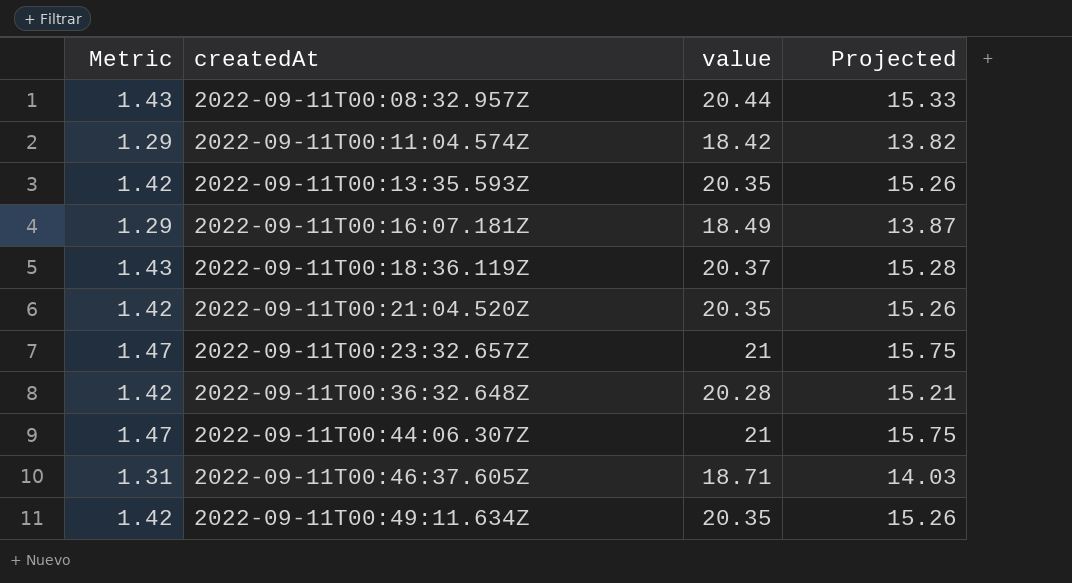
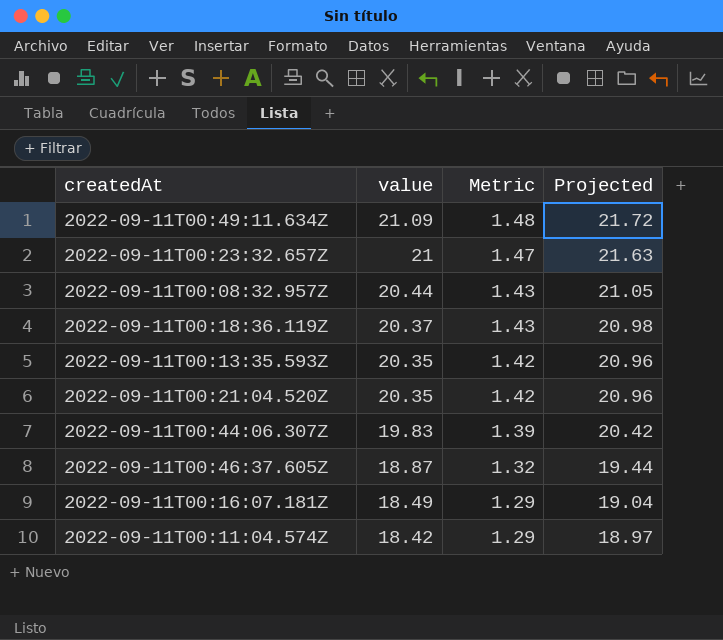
row order: createdAt ascending -> value descending
column Metric | position: 1 -> 3
column Projected | formula: [value] * 0.75 -> [value] * 1.03
row 2022-09-11T00:36:32.648Z: 1.42 | 20.28 | 15.21 -> none
2022-09-11T00:49:11.634Z | value: 20.35 -> 21.09
2022-09-11T00:49:11.634Z | Metric: 1.42 -> 1.48
2022-09-11T00:44:06.307Z | value: 21 -> 19.83
2022-09-11T00:44:06.307Z | Metric: 1.47 -> 1.39
2022-09-11T00:46:37.605Z | value: 18.71 -> 18.87
2022-09-11T00:46:37.605Z | Metric: 1.31 -> 1.32

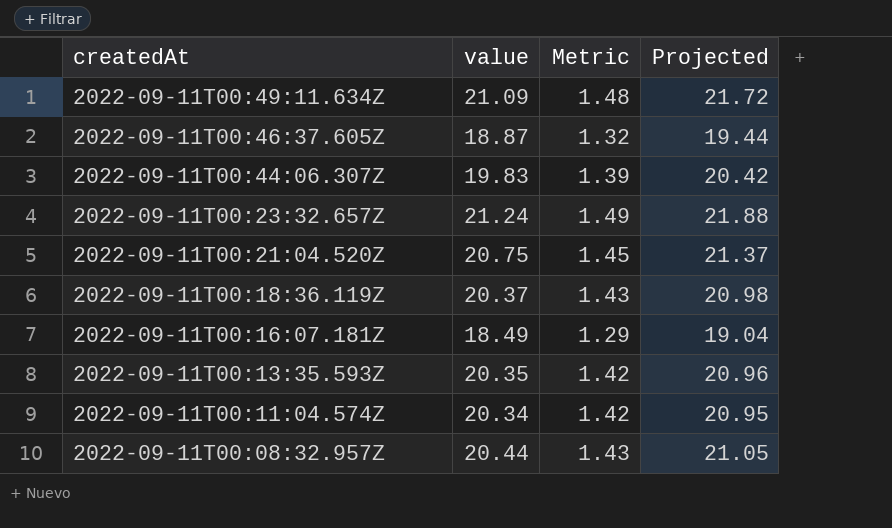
row order: value descending -> createdAt descending
2022-09-11T00:23:32.657Z | value: 21 -> 21.24
2022-09-11T00:23:32.657Z | Metric: 1.47 -> 1.49
2022-09-11T00:23:32.657Z | Projected: 21.63 -> 21.88
2022-09-11T00:21:04.520Z | value: 20.35 -> 20.75
2022-09-11T00:21:04.520Z | Metric: 1.42 -> 1.45
2022-09-11T00:21:04.520Z | Projected: 20.96 -> 21.37
2022-09-11T00:11:04.574Z | value: 18.42 -> 20.34
2022-09-11T00:11:04.574Z | Metric: 1.29 -> 1.42
2022-09-11T00:11:04.574Z | Projected: 18.97 -> 20.95

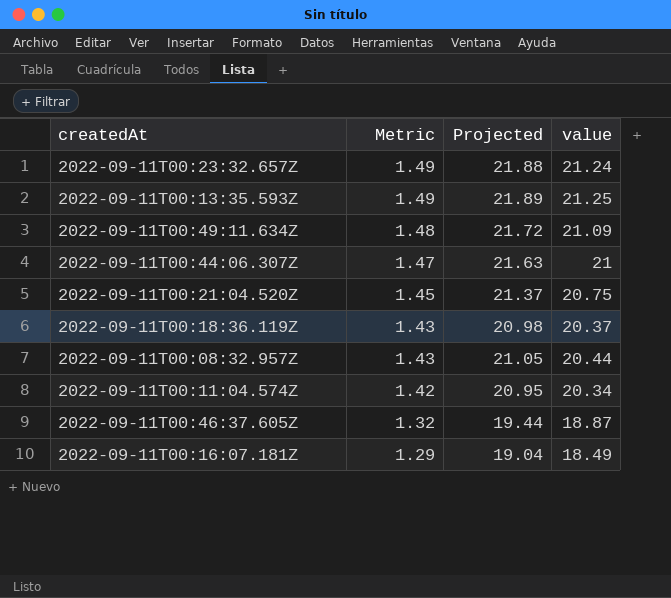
row order: createdAt descending -> Metric descending
column value | position: 2 -> 4
2022-09-11T00:13:35.593Z | Metric: 1.42 -> 1.49
2022-09-11T00:13:35.593Z | Projected: 20.96 -> 21.89
2022-09-11T00:13:35.593Z | value: 20.35 -> 21.25
2022-09-11T00:44:06.307Z | Metric: 1.39 -> 1.47
2022-09-11T00:44:06.307Z | Projected: 20.42 -> 21.63
2022-09-11T00:44:06.307Z | value: 19.83 -> 21

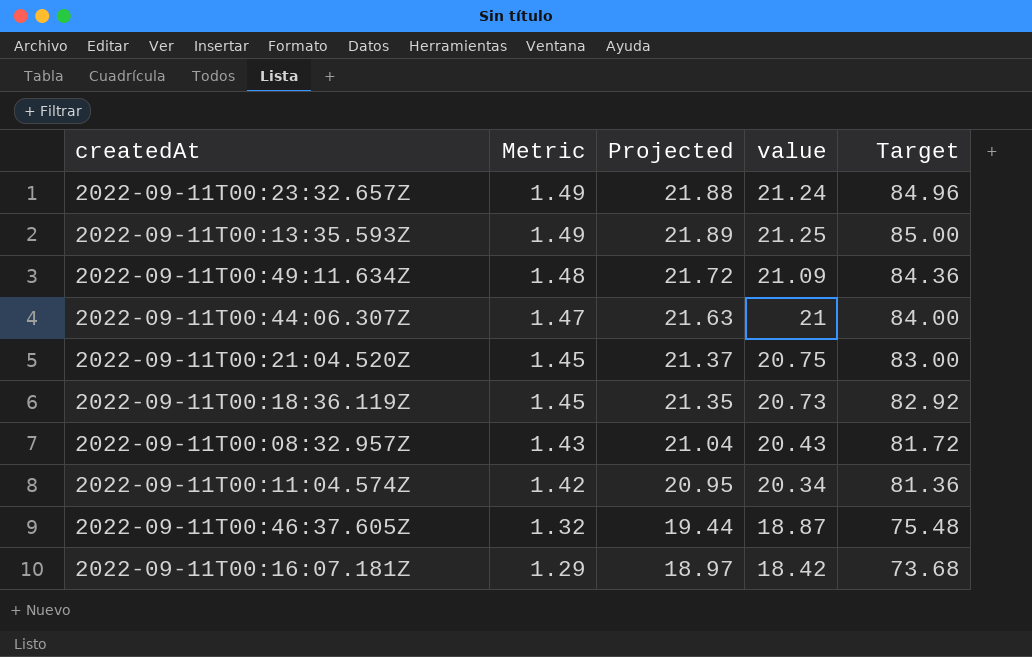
column Target | formula: none -> [value] * 4
2022-09-11T00:18:36.119Z | Metric: 1.43 -> 1.45
2022-09-11T00:18:36.119Z | Projected: 20.98 -> 21.35
2022-09-11T00:18:36.119Z | value: 20.37 -> 20.73
2022-09-11T00:08:32.957Z | Projected: 21.05 -> 21.04
2022-09-11T00:08:32.957Z | value: 20.44 -> 20.43
2022-09-11T00:16:07.181Z | Projected: 19.04 -> 18.97
2022-09-11T00:16:07.181Z | value: 18.49 -> 18.42

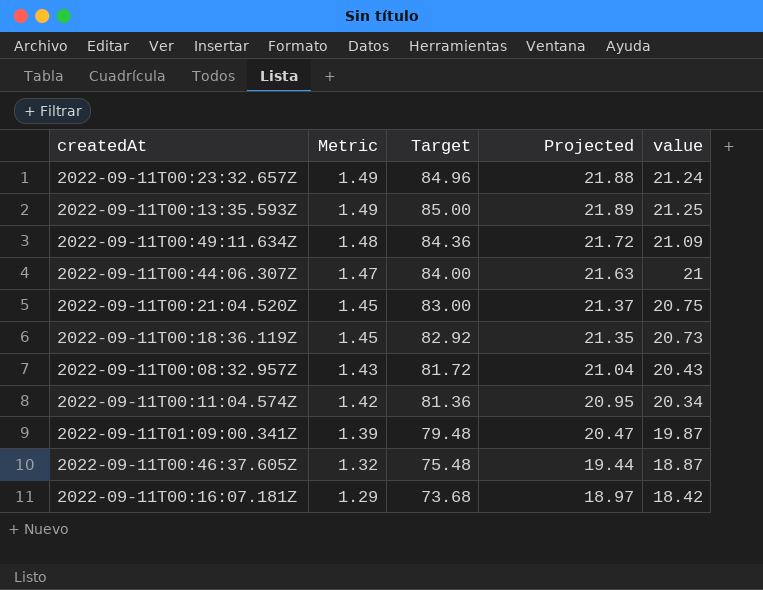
column Target | position: 5 -> 3
row 2022-09-11T01:09:00.341Z: none -> 1.39 | 79.48 | 20.47 | 19.87

